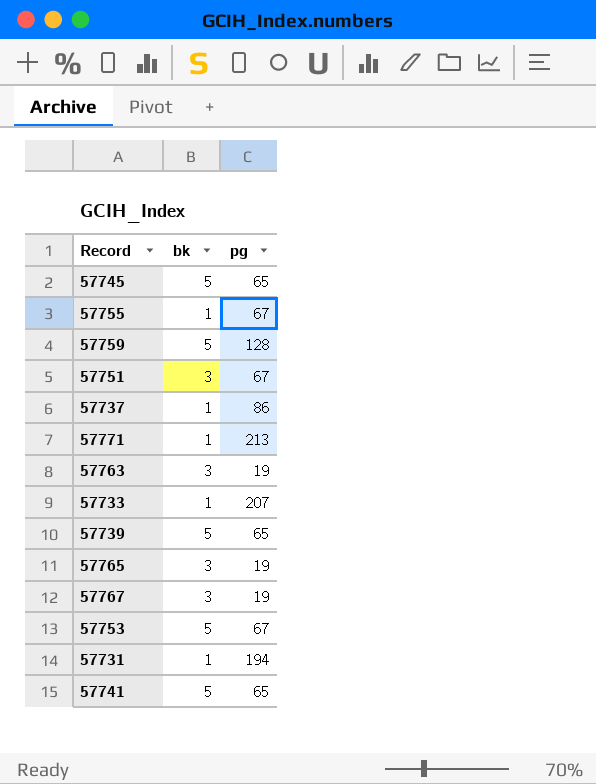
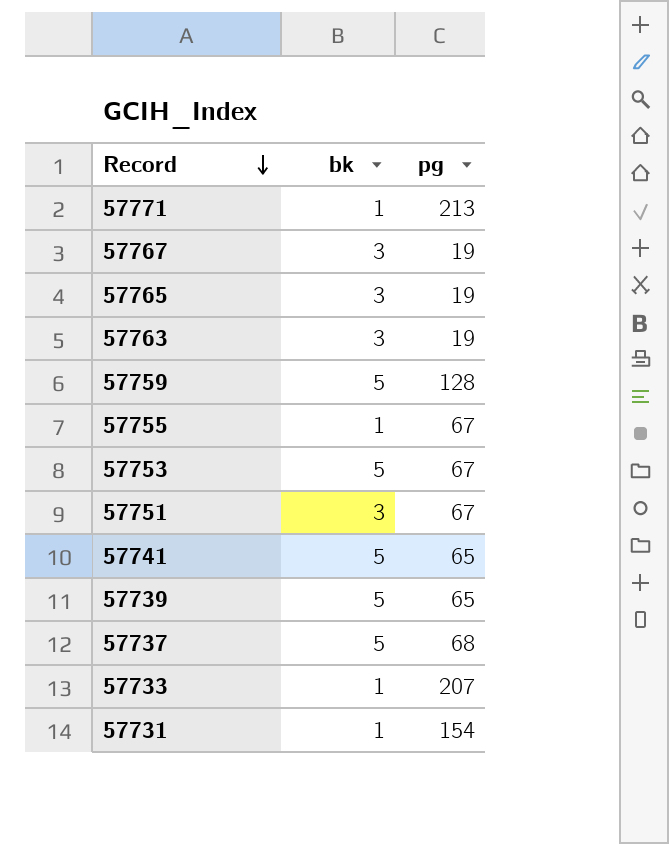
row order: none -> Record descending
row 57745: 5 | 65 -> none
57737 | bk: 1 -> 5
57737 | pg: 86 -> 68
57731 | pg: 194 -> 154

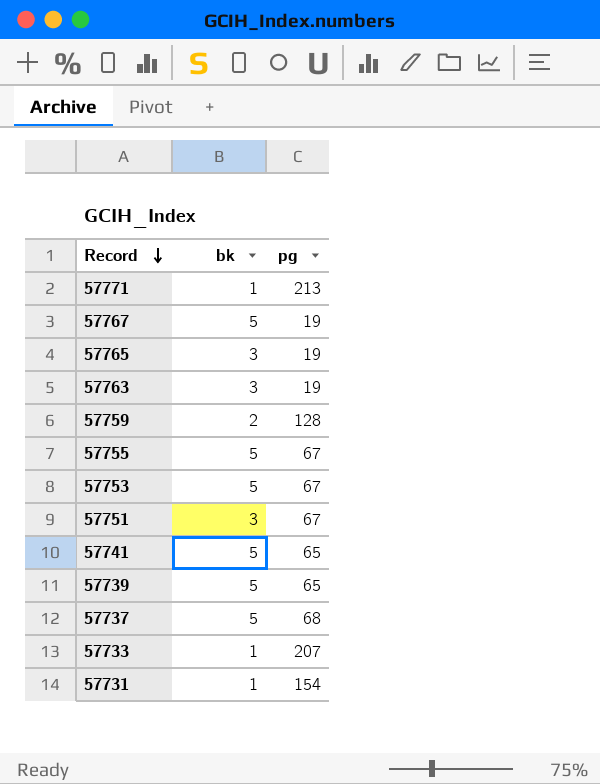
57767 | bk: 3 -> 5
57759 | bk: 5 -> 2
57755 | bk: 1 -> 5

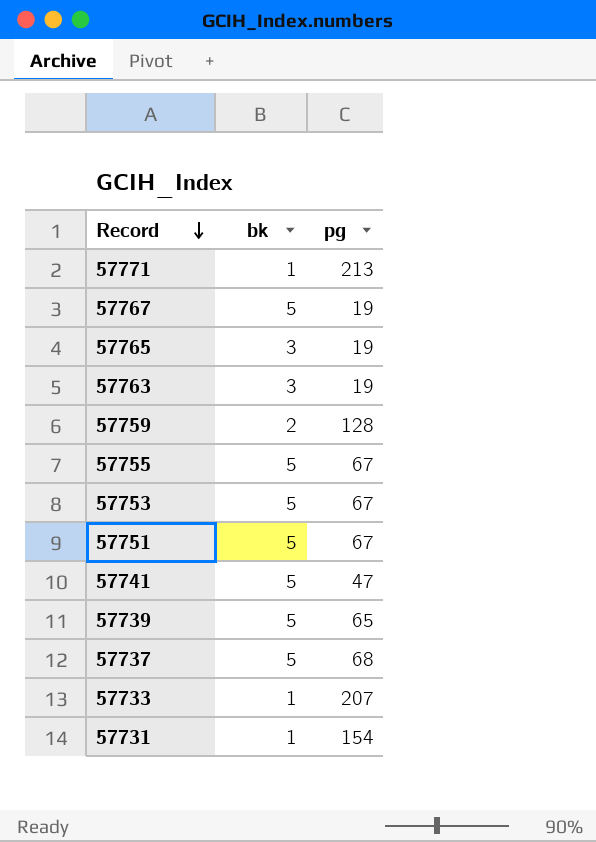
57751 | bk: 3 -> 5
57741 | pg: 65 -> 47

